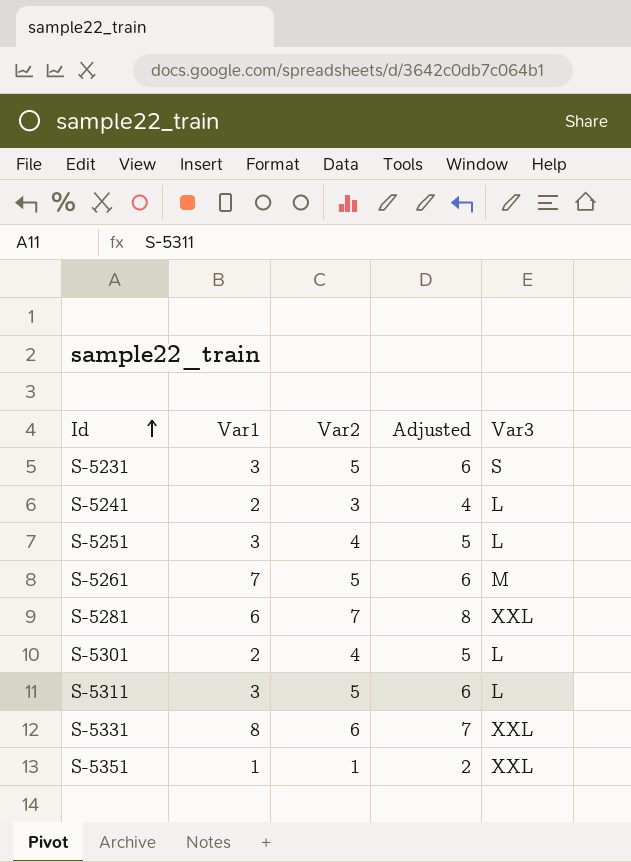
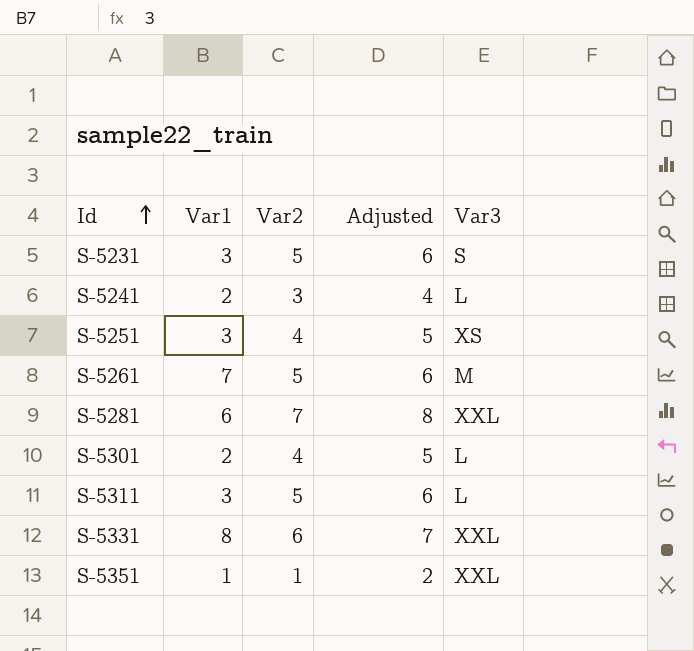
S-5251 | Var3: L -> XS

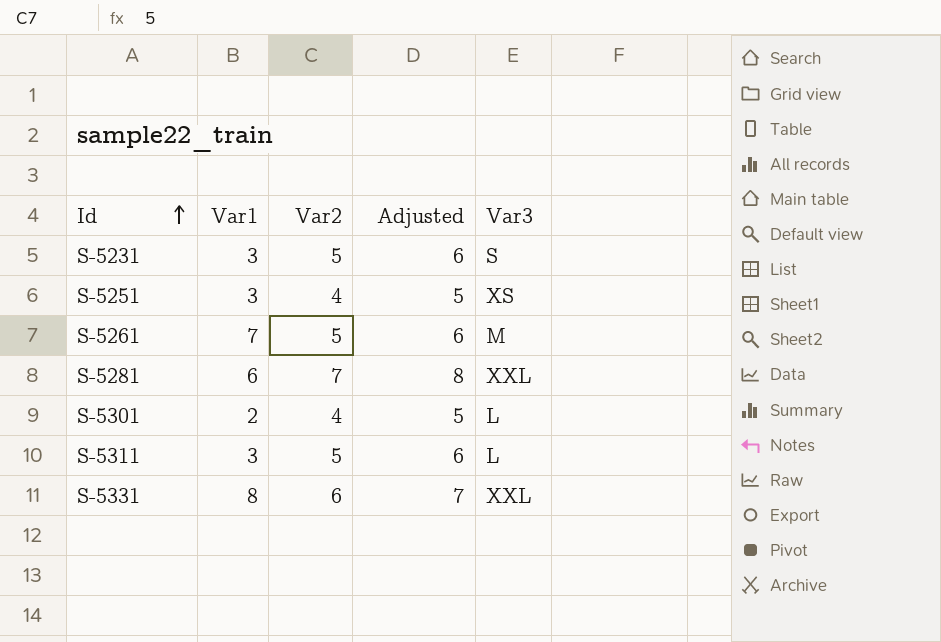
row S-5241: 2 | 3 | 4 | L -> none
row S-5351: 1 | 1 | 2 | XXL -> none

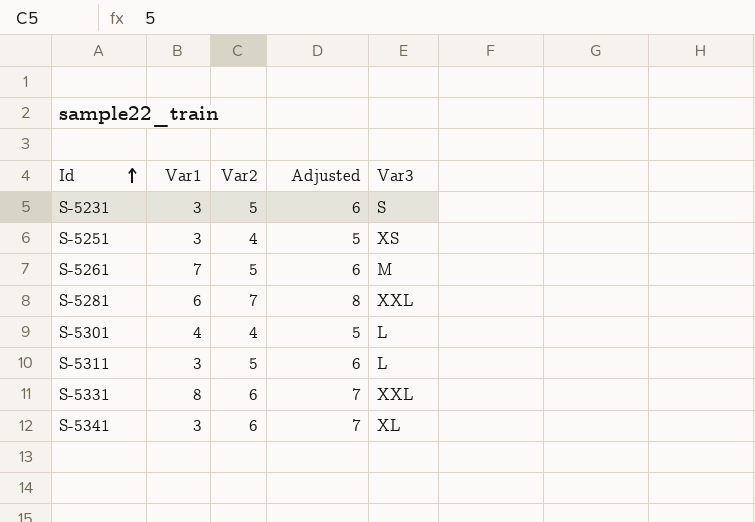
S-5301 | Var1: 2 -> 4
row S-5341: none -> 3 | 6 | 7 | XL

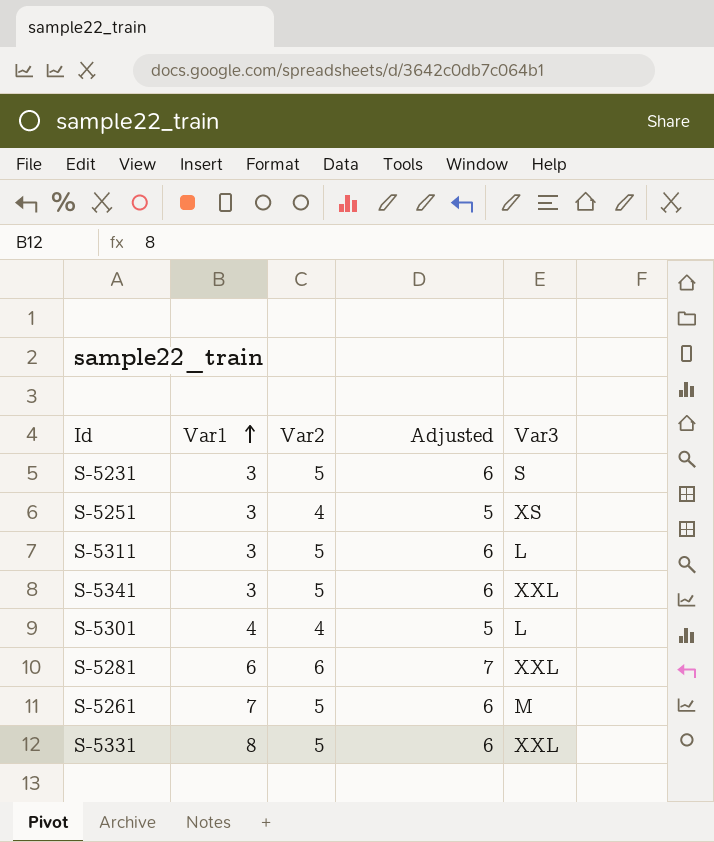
row order: Id ascending -> Var1 ascending
S-5341 | Var2: 6 -> 5
S-5341 | Adjusted: 7 -> 6
S-5341 | Var3: XL -> XXL
S-5281 | Var2: 7 -> 6
S-5281 | Adjusted: 8 -> 7
S-5331 | Var2: 6 -> 5
S-5331 | Adjusted: 7 -> 6

